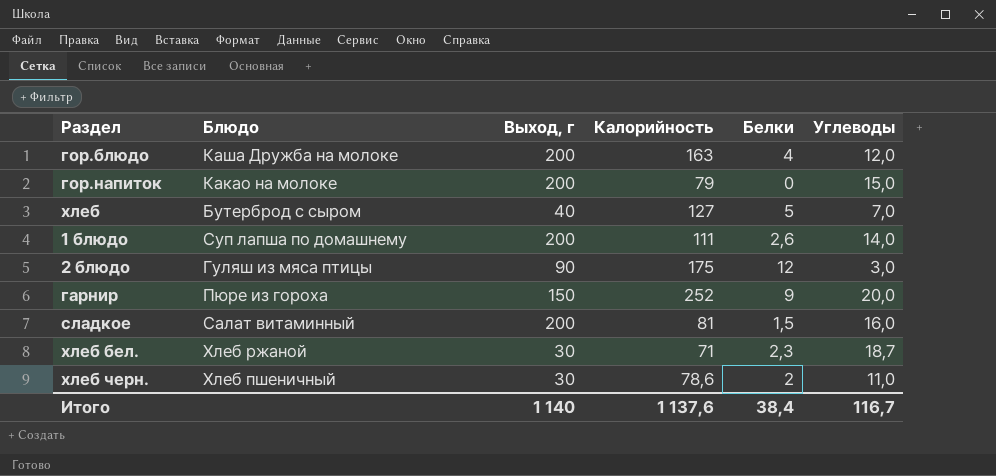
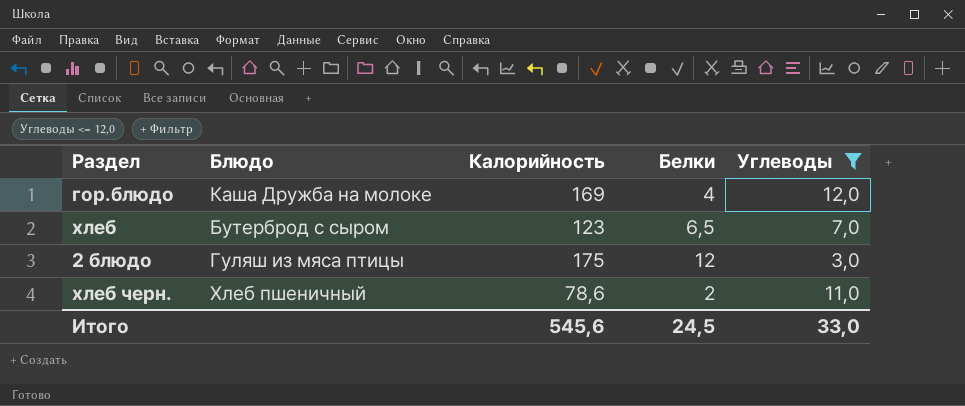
filter: none -> Углеводы <= 12,0
column Выход, г | position: 3 -> none
гор.блюдо | Калорийность: 163 -> 169
хлеб | Калорийность: 127 -> 123
хлеб | Белки: 5 -> 6,5
Итого | Калорийность: 1 137,6 -> 545,6
Итого | Белки: 38,4 -> 24,5
Итого | Углеводы: 116,7 -> 33,0

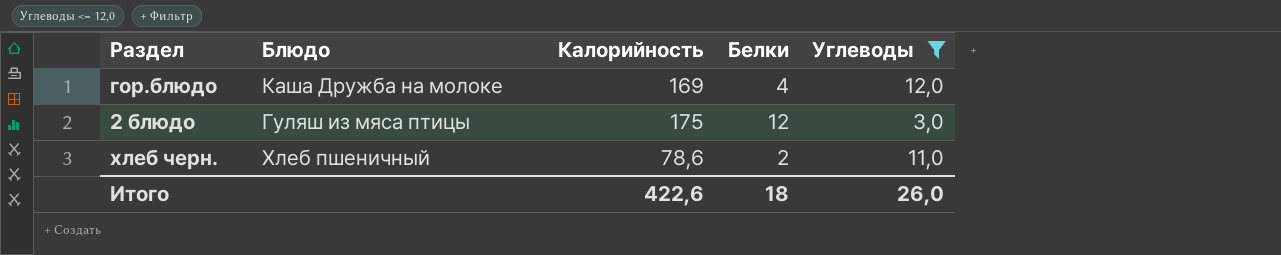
row хлеб: Бутерброд с сыром | 123 | 6,5 | 7,0 -> none
Итого | Калорийность: 545,6 -> 422,6
Итого | Белки: 24,5 -> 18
Итого | Углеводы: 33,0 -> 26,0

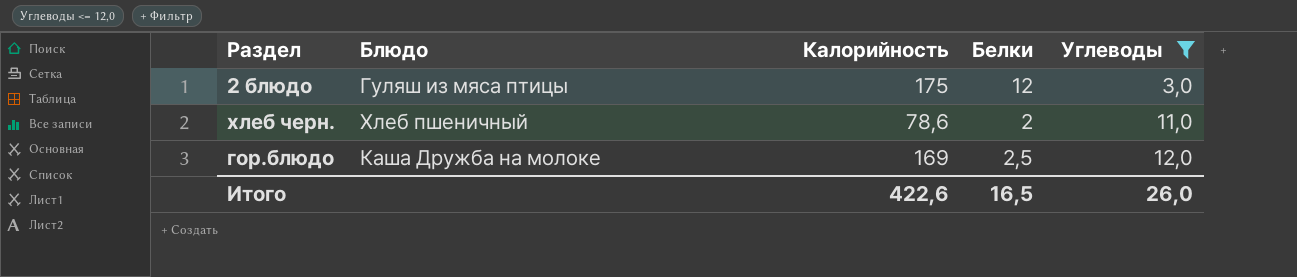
row order: none -> Углеводы ascending
гор.блюдо | Белки: 4 -> 2,5
Итого | Белки: 18 -> 16,5

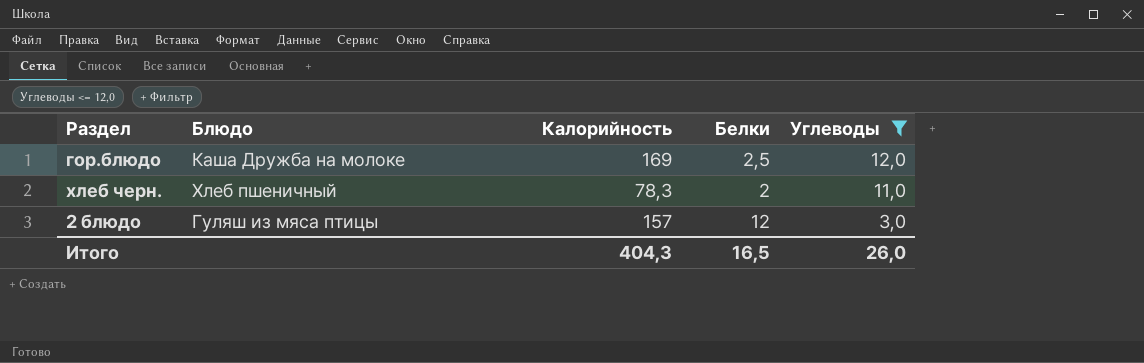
row order: Углеводы ascending -> Углеводы descending
хлеб черн. | Калорийность: 78,6 -> 78,3
2 блюдо | Калорийность: 175 -> 157
Итого | Калорийность: 422,6 -> 404,3

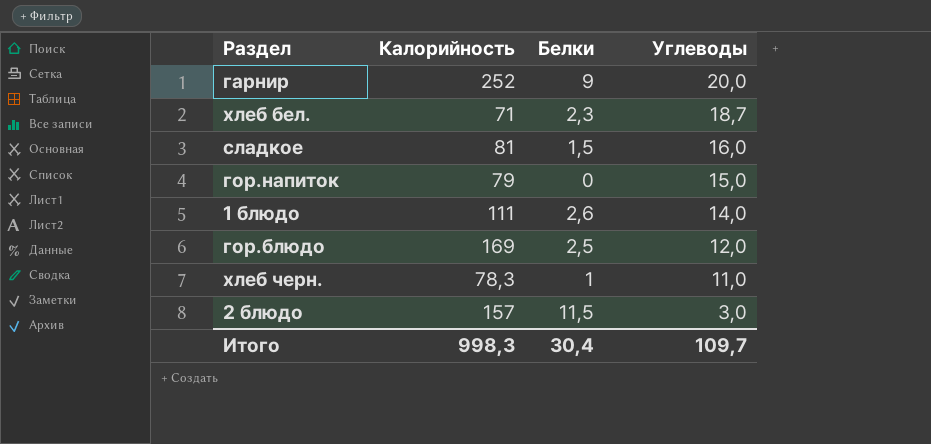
filter: Углеводы <= 12,0 -> none
column Блюдо | position: 2 -> none
хлеб черн. | Белки: 2 -> 1
2 блюдо | Белки: 12 -> 11,5
Итого | Калорийность: 404,3 -> 998,3
Итого | Белки: 16,5 -> 30,4
Итого | Углеводы: 26,0 -> 109,7

